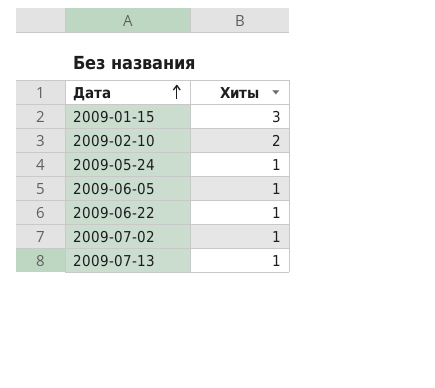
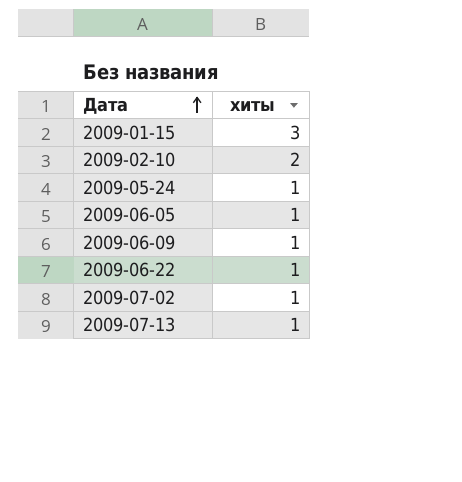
column name: Хиты -> хиты
row 2009-06-09: none -> 1

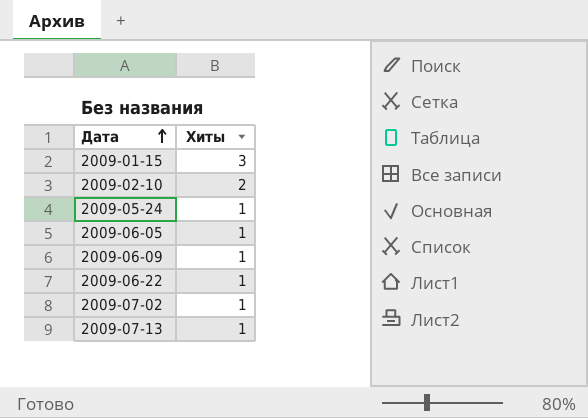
column name: хиты -> Хиты

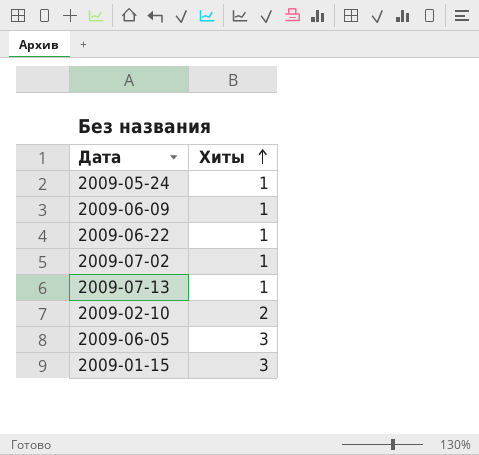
row order: Дата ascending -> Хиты ascending
2009-06-05 | Хиты: 1 -> 3

